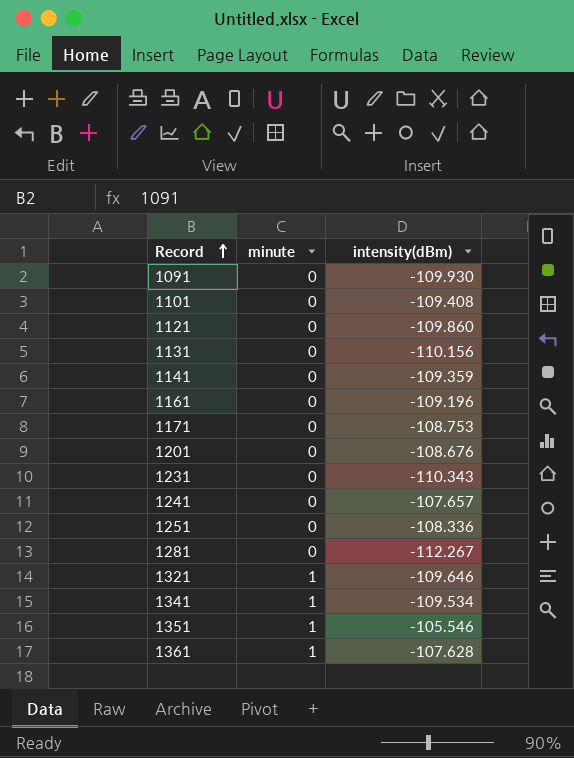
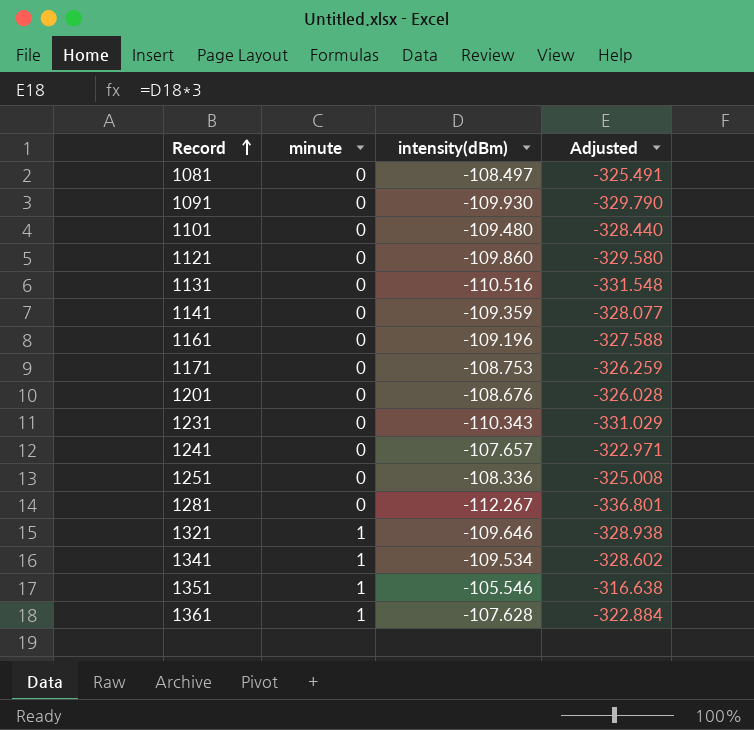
column Adjusted | formula: none -> [intensity(dBm)] * 3
row 1081: none -> 0 | -108.497 | -325.491
1101 | intensity(dBm): -109.408 -> -109.480
1131 | intensity(dBm): -110.156 -> -110.516

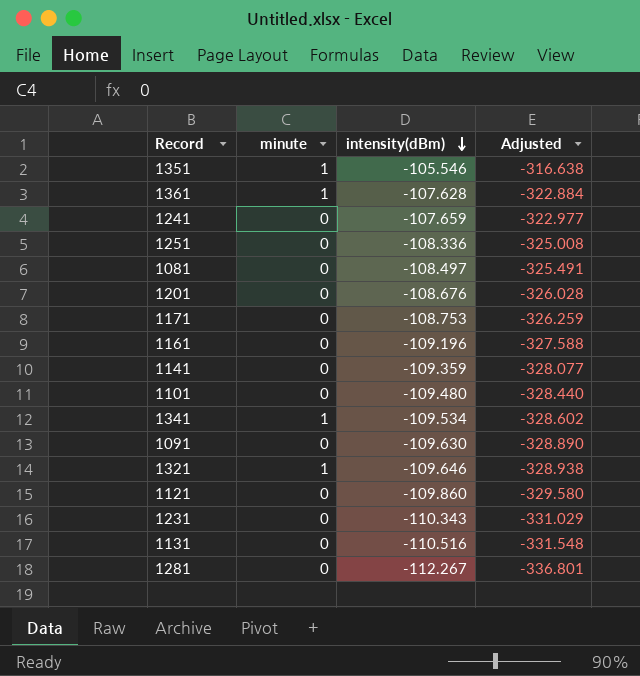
row order: Record ascending -> intensity(dBm) descending
1241 | intensity(dBm): -107.657 -> -107.659
1241 | Adjusted: -322.971 -> -322.977
1091 | intensity(dBm): -109.930 -> -109.630
1091 | Adjusted: -329.790 -> -328.890

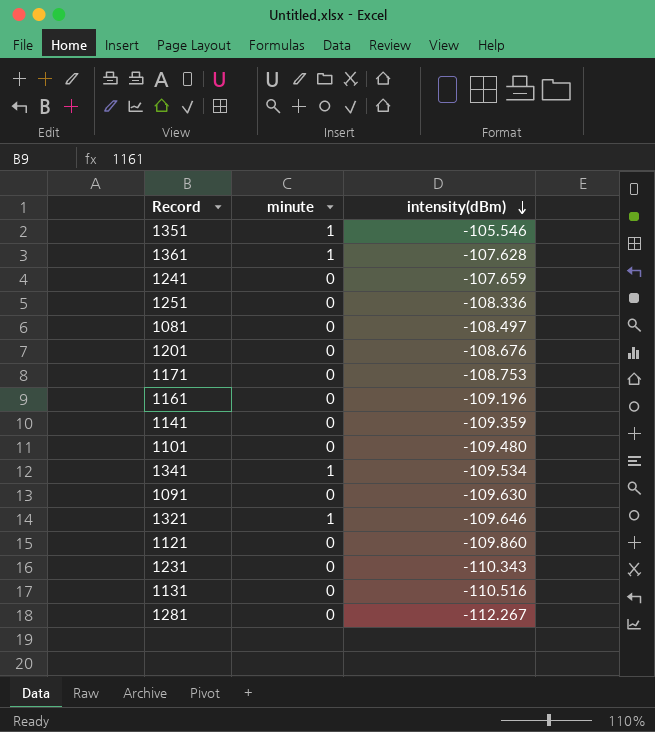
column Adjusted | formula: [intensity(dBm)] * 3 -> none

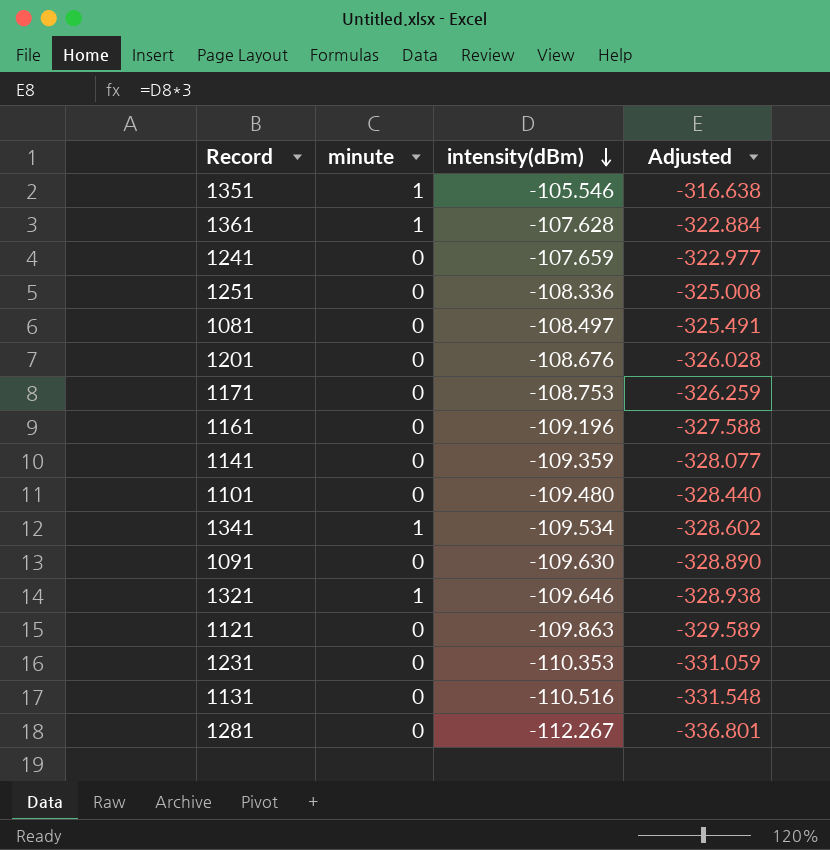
column Adjusted | formula: none -> [intensity(dBm)] * 3
1121 | intensity(dBm): -109.860 -> -109.863
1231 | intensity(dBm): -110.343 -> -110.353

